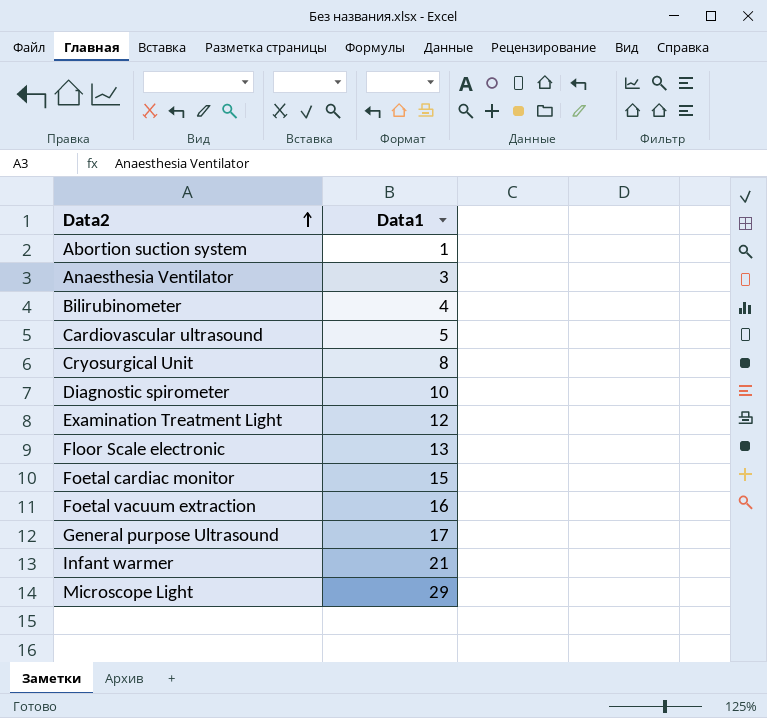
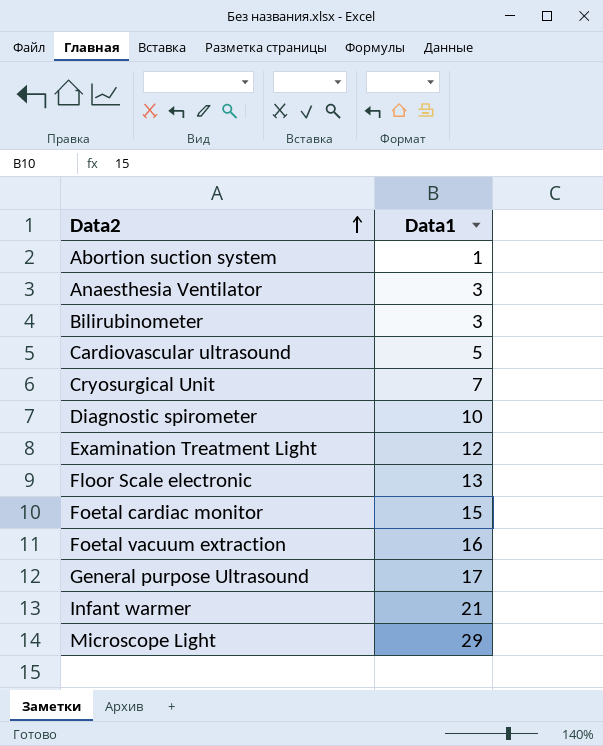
Bilirubinometer | Data1: 4 -> 3
Cryosurgical Unit | Data1: 8 -> 7

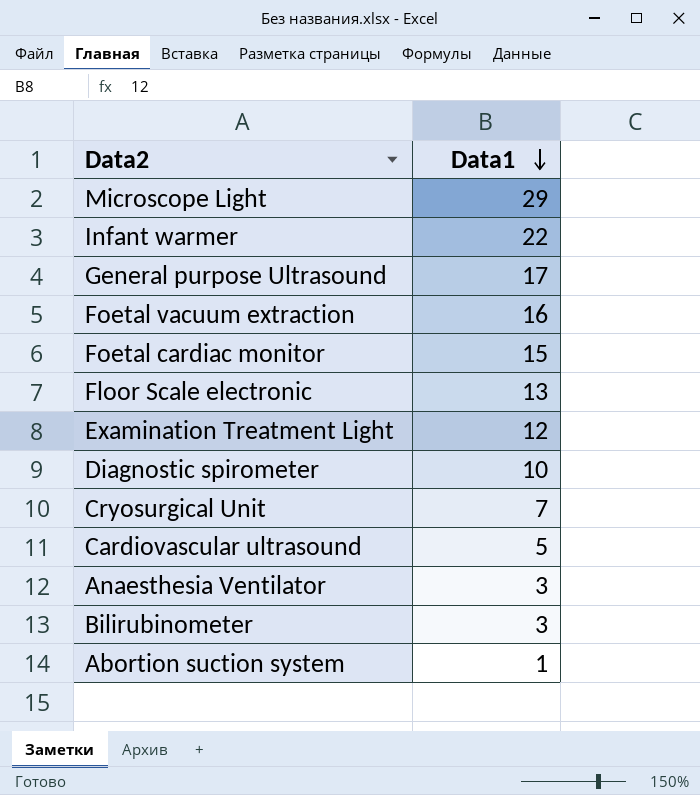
row order: Data2 ascending -> Data1 descending
Infant warmer | Data1: 21 -> 22

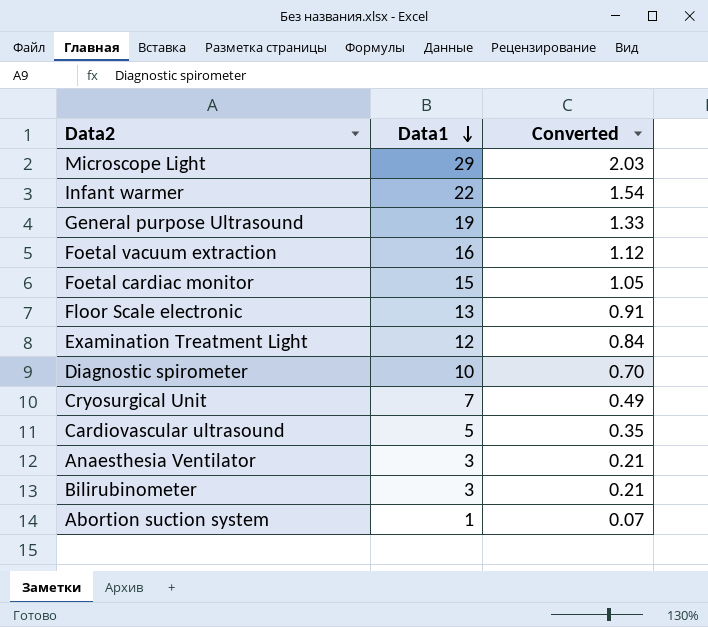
column Converted | formula: none -> [Data1] * 0.07
General purpose Ultrasound | Data1: 17 -> 19

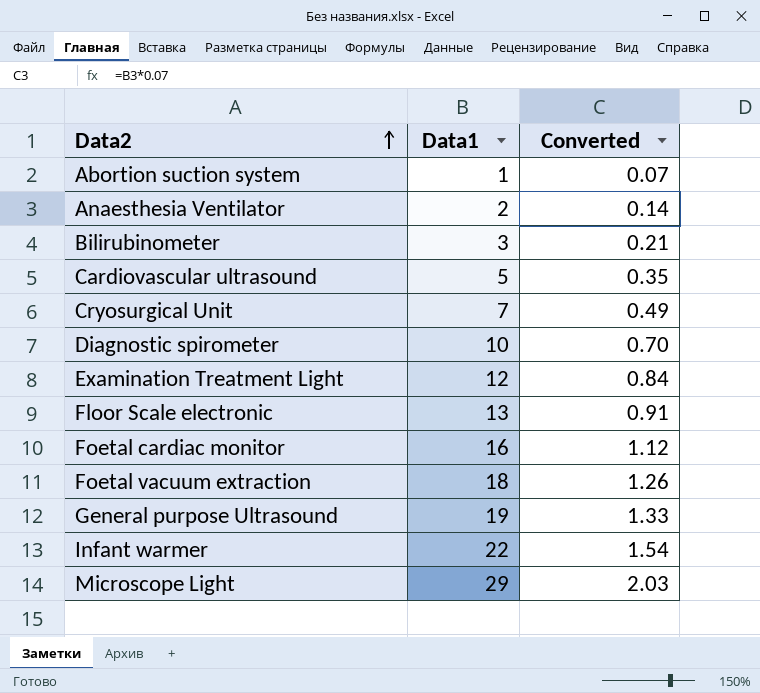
row order: Data1 descending -> Data2 ascending
Anaesthesia Ventilator | Data1: 3 -> 2
Anaesthesia Ventilator | Converted: 0.21 -> 0.14
Foetal cardiac monitor | Data1: 15 -> 16
Foetal cardiac monitor | Converted: 1.05 -> 1.12
Foetal vacuum extraction | Data1: 16 -> 18
Foetal vacuum extraction | Converted: 1.12 -> 1.26

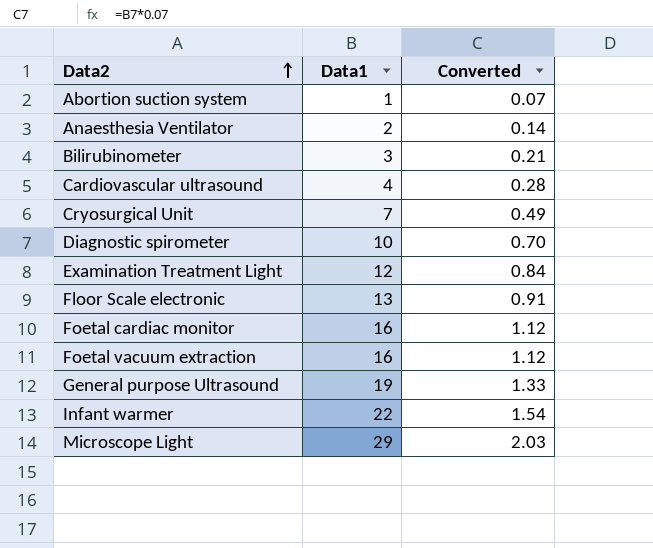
Cardiovascular ultrasound | Data1: 5 -> 4
Cardiovascular ultrasound | Converted: 0.35 -> 0.28
Foetal vacuum extraction | Data1: 18 -> 16
Foetal vacuum extraction | Converted: 1.26 -> 1.12

